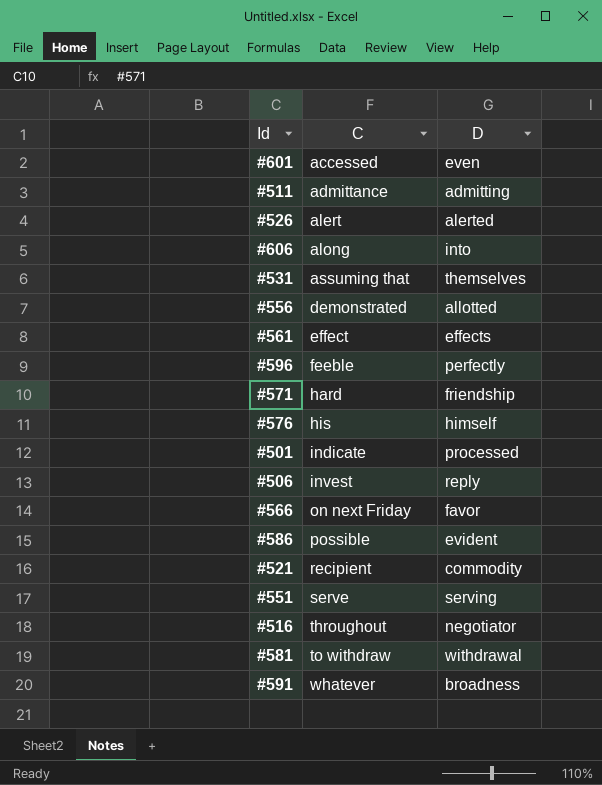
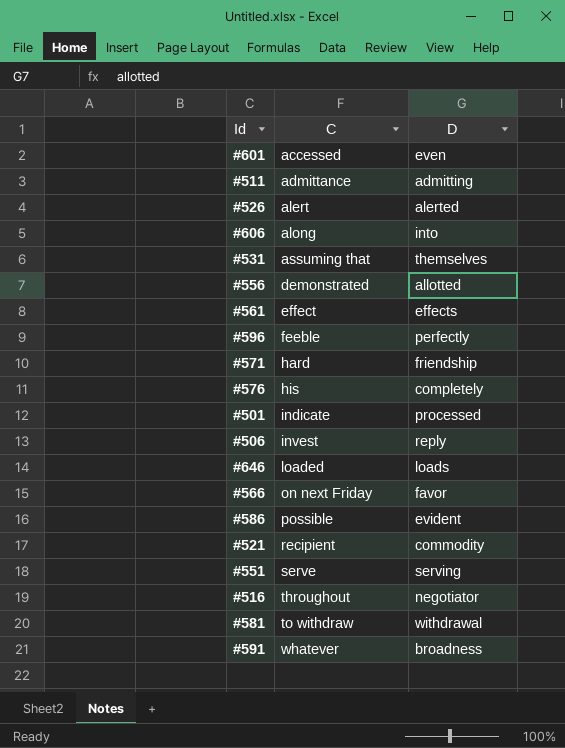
#576 | D: himself -> completely
row #646: none -> loaded | loads

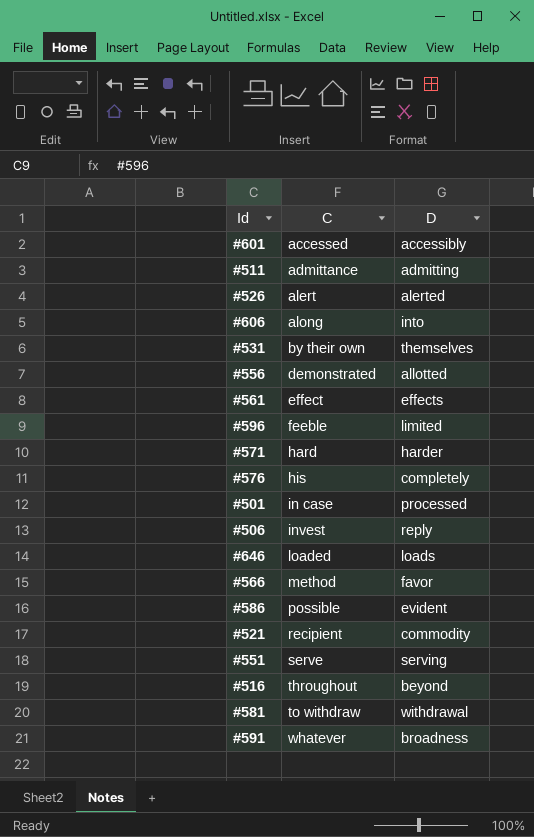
#601 | D: even -> accessibly
#531 | C: assuming that -> by their own
#596 | D: perfectly -> limited
#571 | D: friendship -> harder
#501 | C: indicate -> in case
#566 | C: on next Friday -> method
#516 | D: negotiator -> beyond

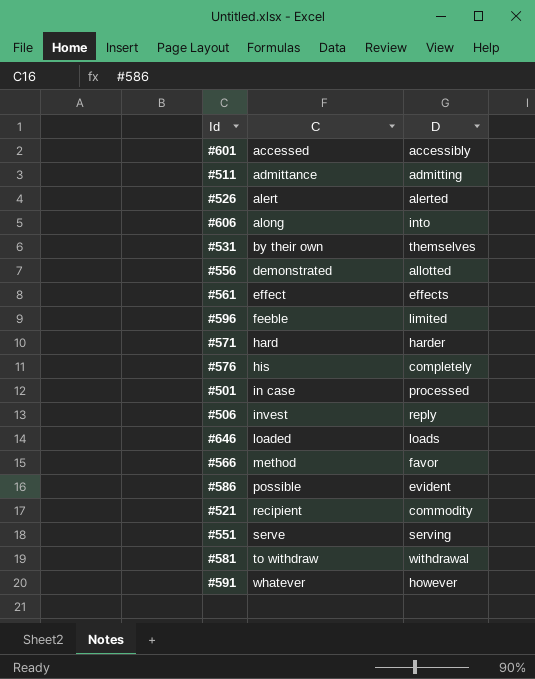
row #516: throughout | beyond -> none
#591 | D: broadness -> however

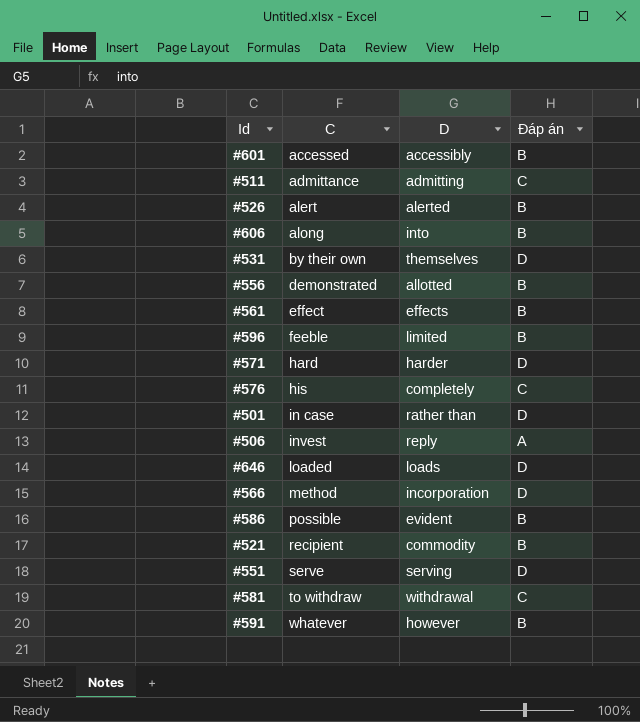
column Đáp án | position: none -> 4
#501 | D: processed -> rather than
#566 | D: favor -> incorporation

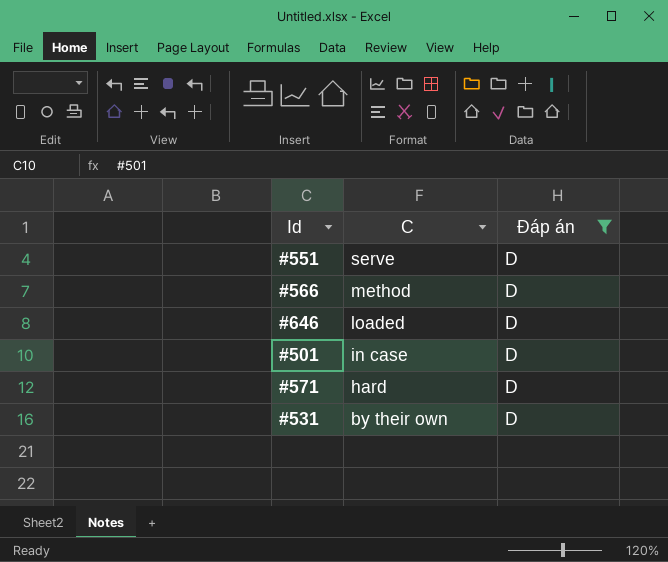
filter: none -> Đáp án = D
row order: C ascending -> C descending
column D | position: 3 -> none

